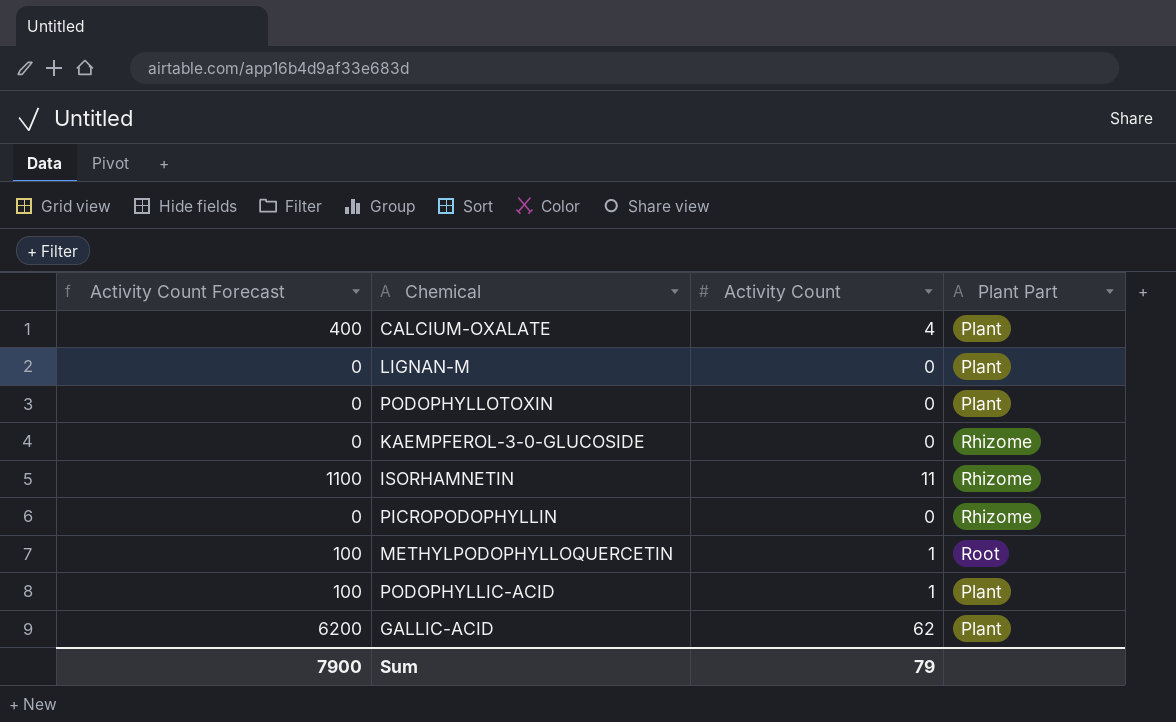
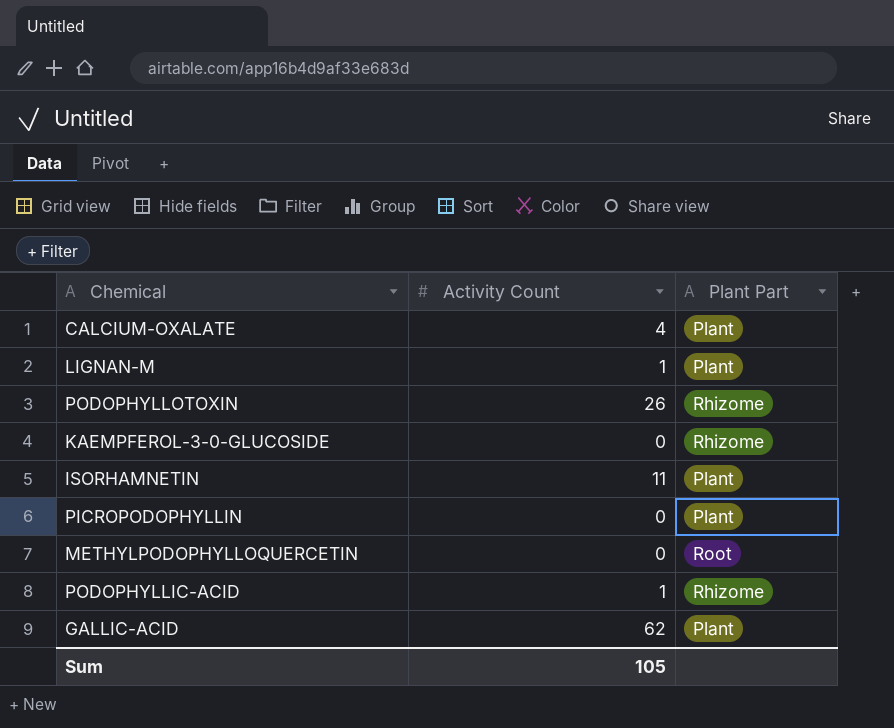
column Activity Count Forecast | formula: [Activity Count] * 100 -> none
LIGNAN-M | Activity Count: 0 -> 1
PODOPHYLLOTOXIN | Activity Count: 0 -> 26
PODOPHYLLOTOXIN | Plant Part: Plant -> Rhizome
ISORHAMNETIN | Plant Part: Rhizome -> Plant
PICROPODOPHYLLIN | Plant Part: Rhizome -> Plant
METHYLPODOPHYLLOQUERCETIN | Activity Count: 1 -> 0
PODOPHYLLIC-ACID | Plant Part: Plant -> Rhizome
Sum | Activity Count: 79 -> 105

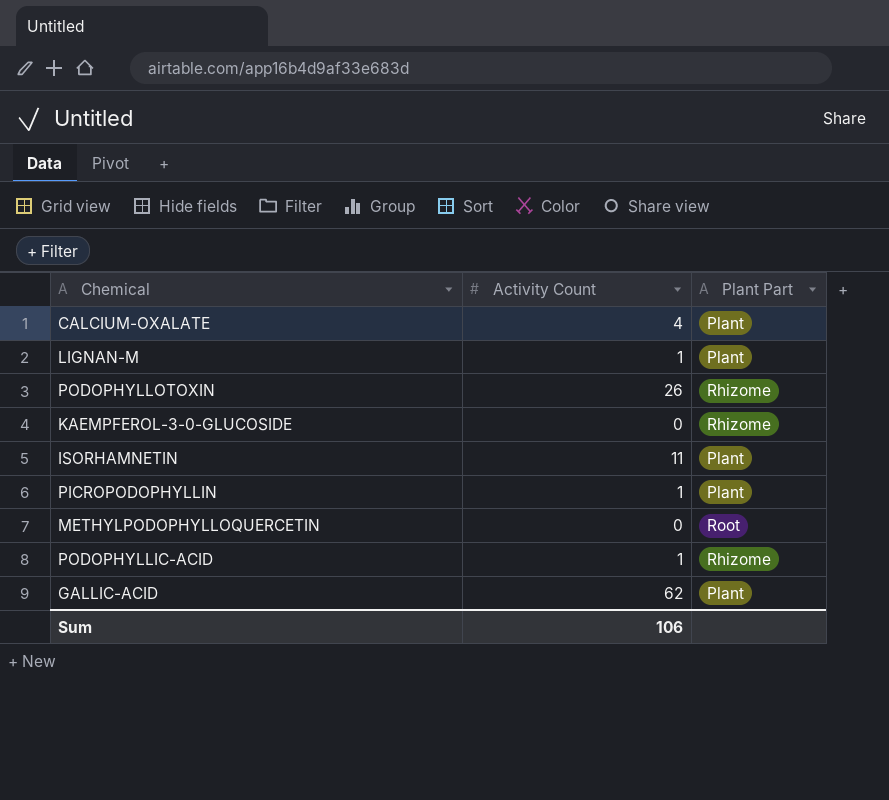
PICROPODOPHYLLIN | Activity Count: 0 -> 1
Sum | Activity Count: 105 -> 106

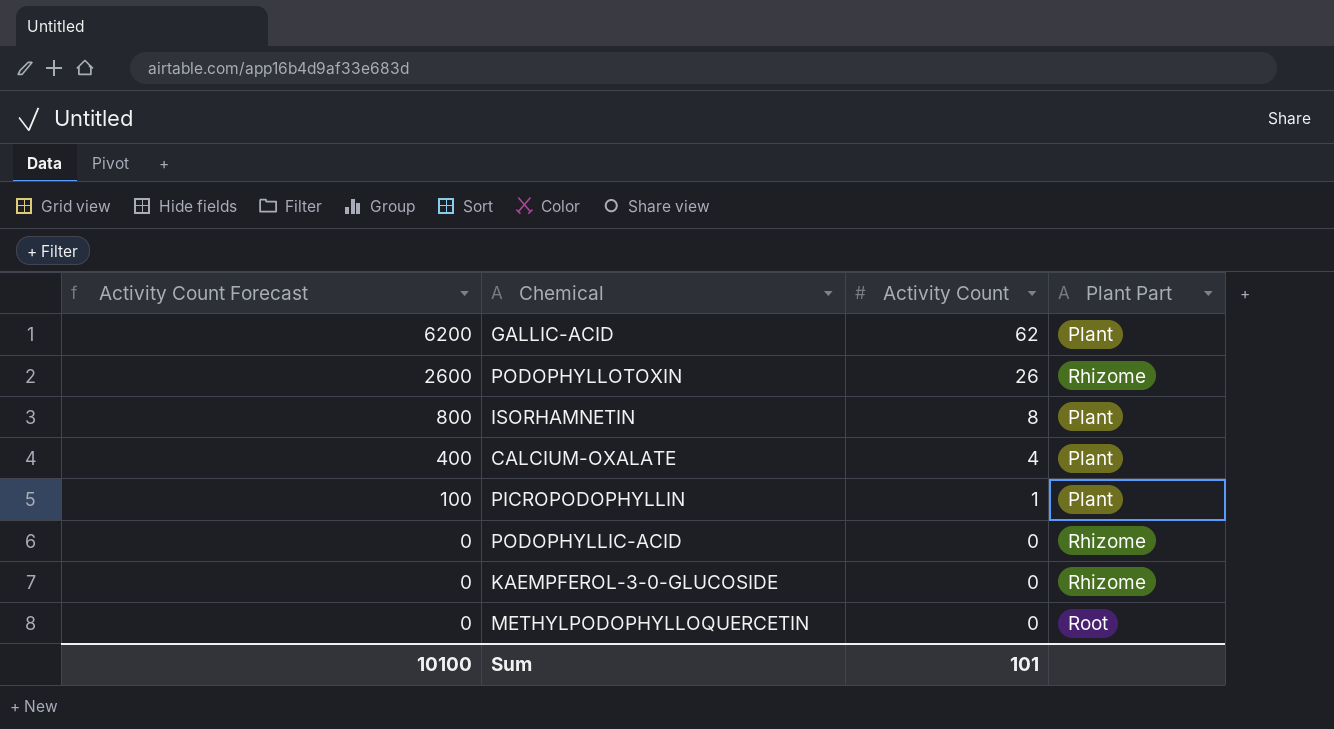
row order: none -> Activity Count Forecast descending
column Activity Count Forecast | formula: none -> [Activity Count] * 100
row LIGNAN-M: 1 | Plant -> none
ISORHAMNETIN | Activity Count: 11 -> 8
PODOPHYLLIC-ACID | Activity Count: 1 -> 0
Sum | Activity Count: 106 -> 101

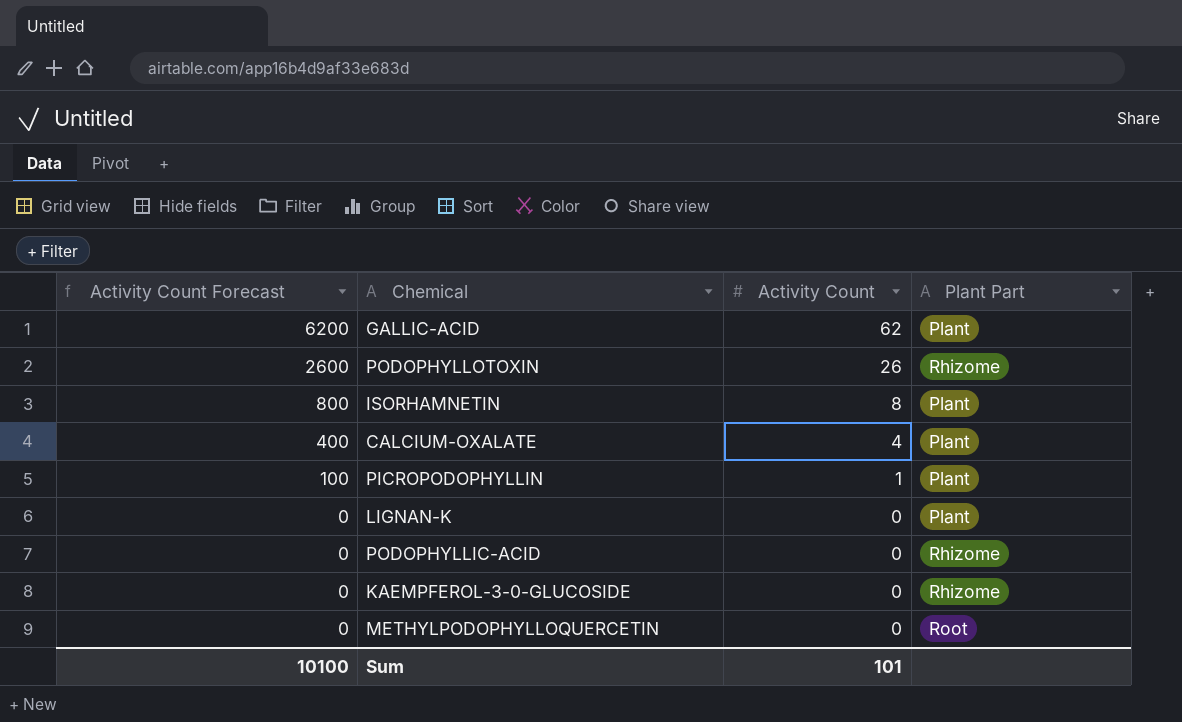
row LIGNAN-K: none -> 0 | 0 | Plant

